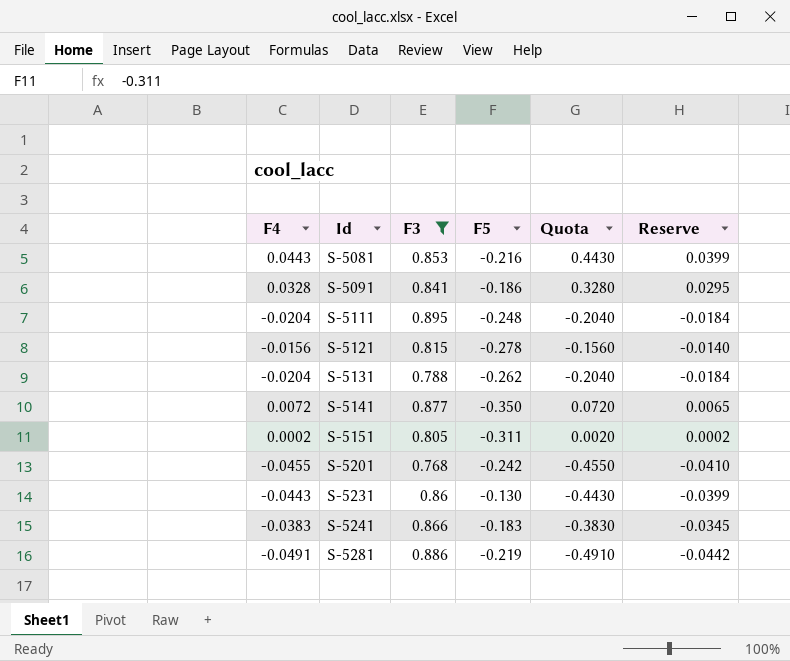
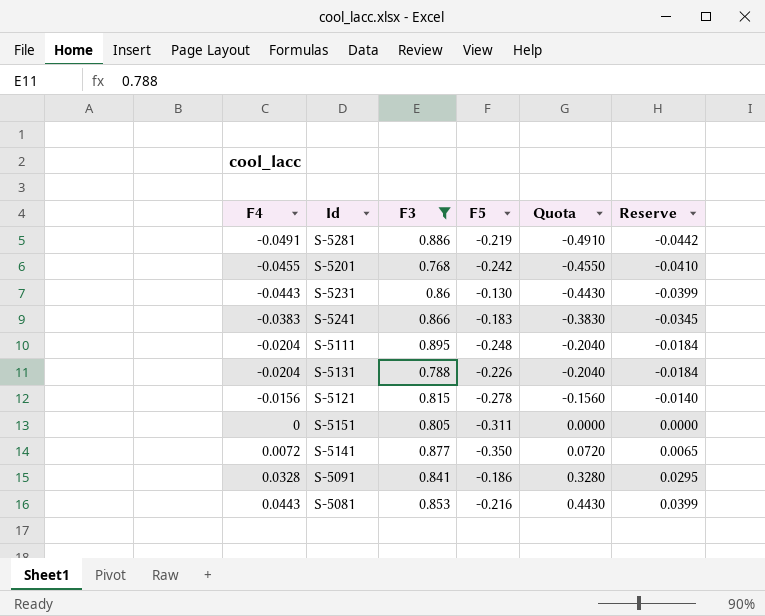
row order: Id ascending -> F4 ascending
S-5131 | F5: -0.262 -> -0.226
S-5151 | F4: 0.0002 -> 0
S-5151 | Quota: 0.0020 -> 0.0000
S-5151 | Reserve: 0.0002 -> 0.0000

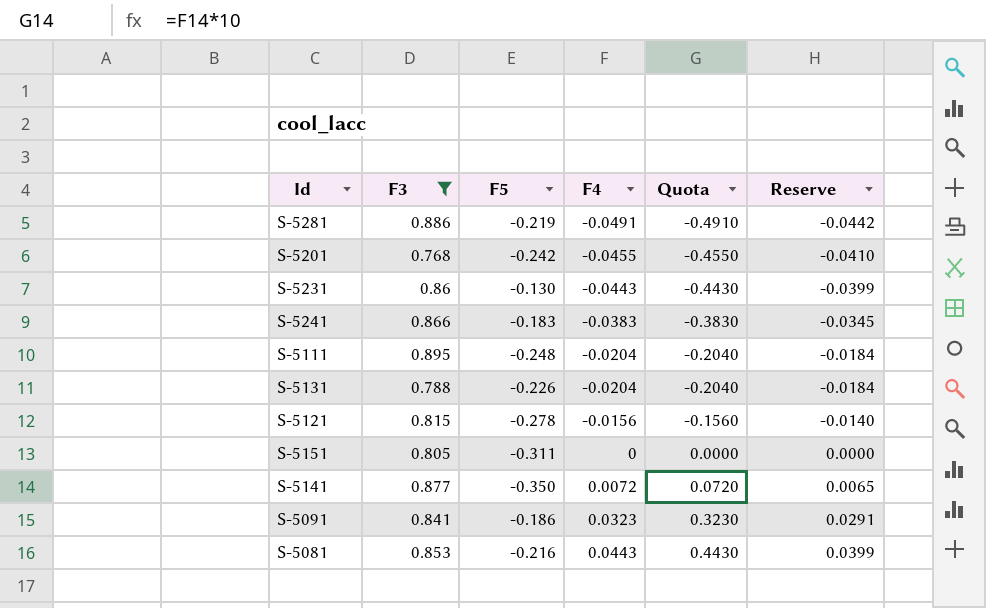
column F4 | position: 1 -> 4
S-5091 | F4: 0.0328 -> 0.0323
S-5091 | Quota: 0.3280 -> 0.3230
S-5091 | Reserve: 0.0295 -> 0.0291

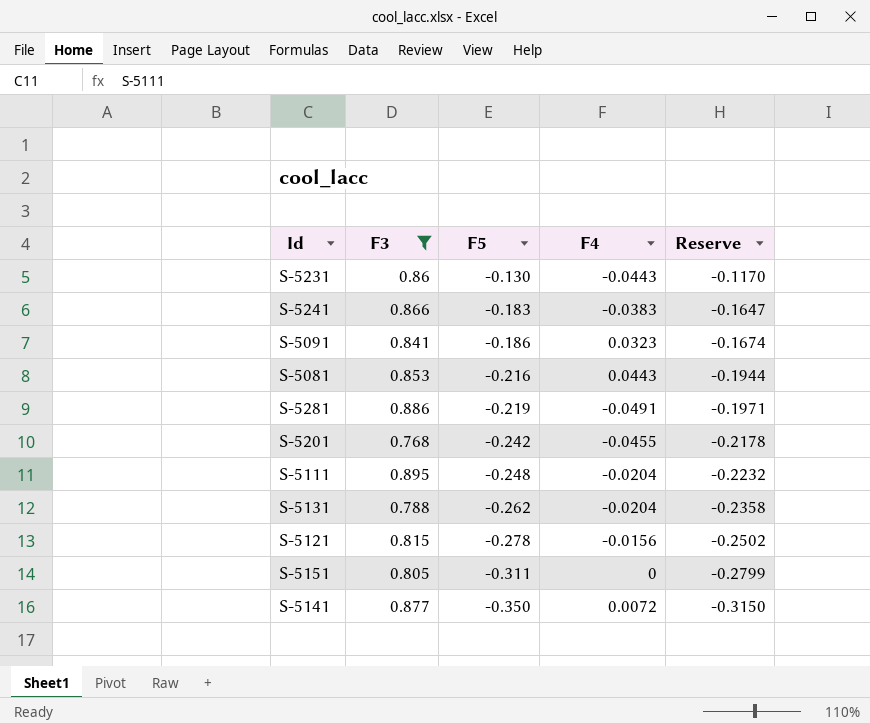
row order: F4 ascending -> F5 descending
column Quota | formula: [F4] * 10 -> none
column Reserve | formula: [F4] * 0.9 -> [F5] * 0.9
S-5131 | F5: -0.226 -> -0.262

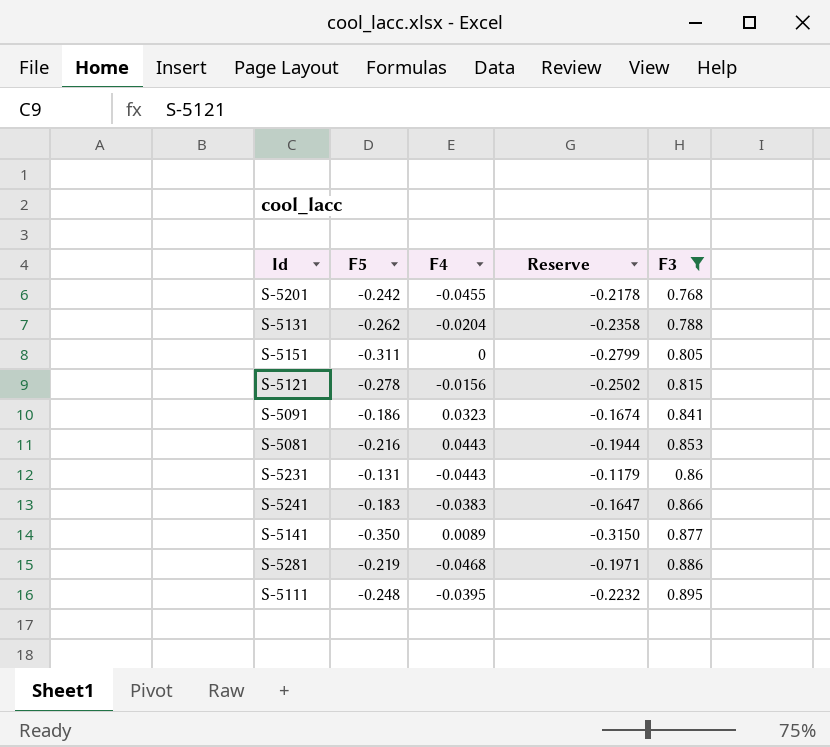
row order: F5 descending -> F3 ascending
column F3 | position: 2 -> 5
S-5231 | F5: -0.130 -> -0.131
S-5231 | Reserve: -0.1170 -> -0.1179
S-5141 | F4: 0.0072 -> 0.0089
S-5281 | F4: -0.0491 -> -0.0468
S-5111 | F4: -0.0204 -> -0.0395

